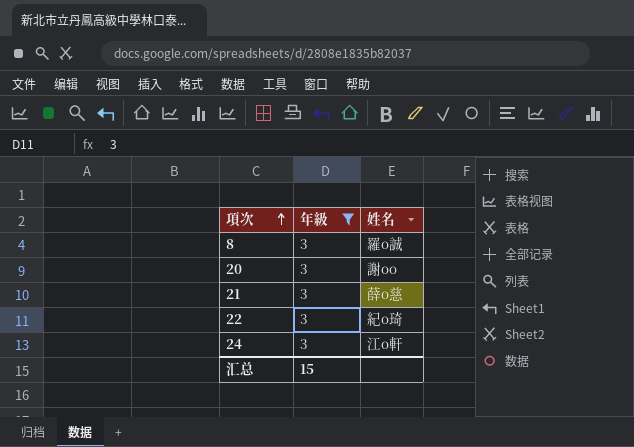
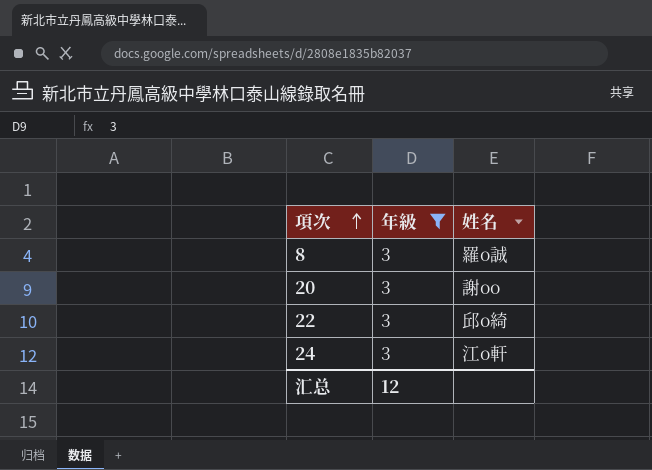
row 21: 3 | 薛o慈 -> none
22 | 姓名: 紀o琦 -> 邱o綺
汇总 | 年級: 15 -> 12

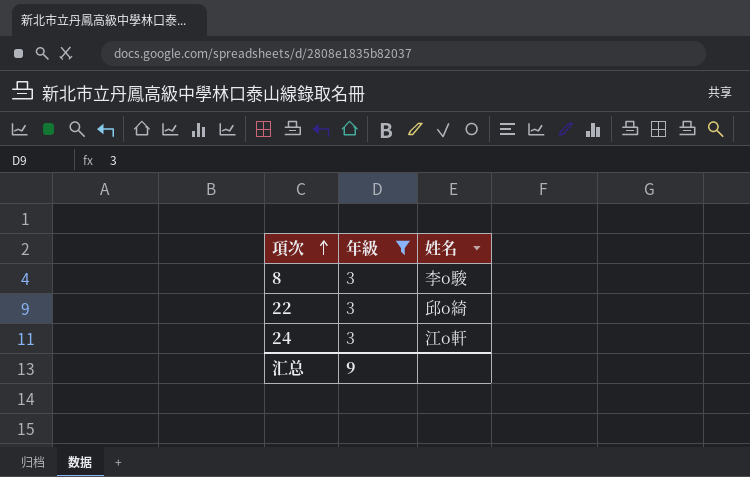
row 20: 3 | 謝oo -> none
8 | 姓名: 羅o誠 -> 李o駿
汇总 | 年級: 12 -> 9

